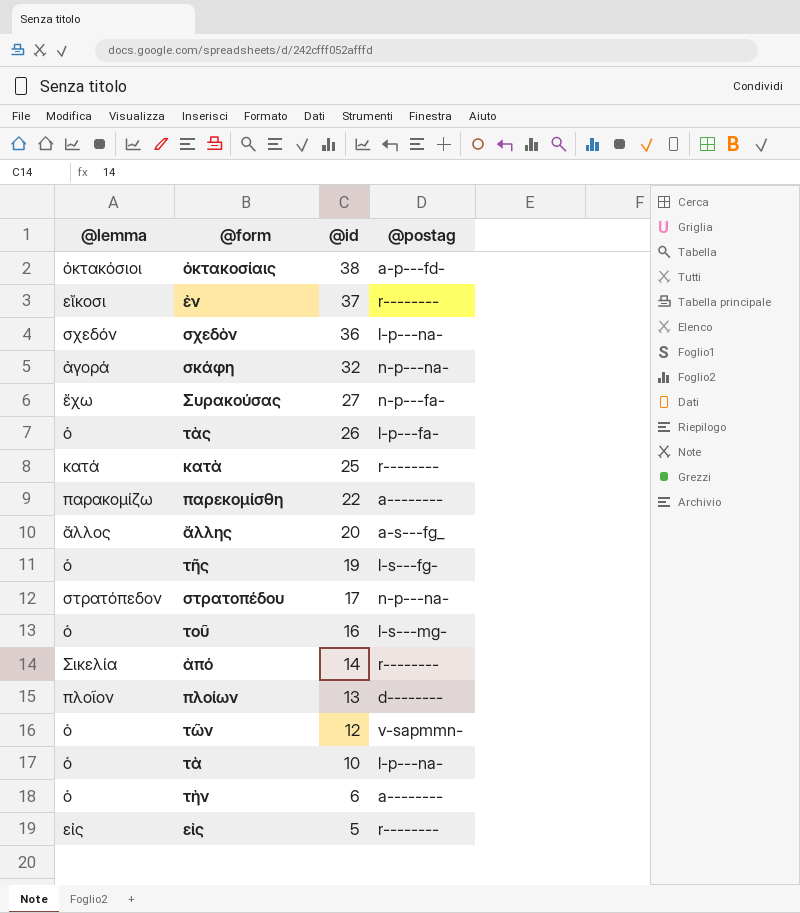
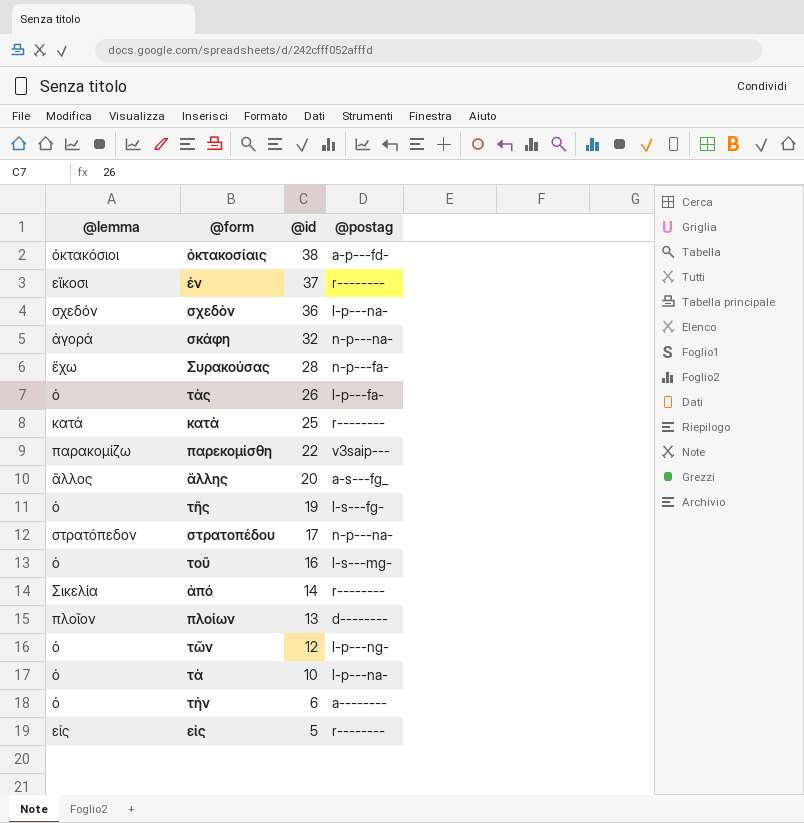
Συρακούσας | @id: 27 -> 28
παρεκομίσθη | @postag: a-------- -> v3saip---
τῶν | @postag: v-sapmmn- -> l-p---ng-

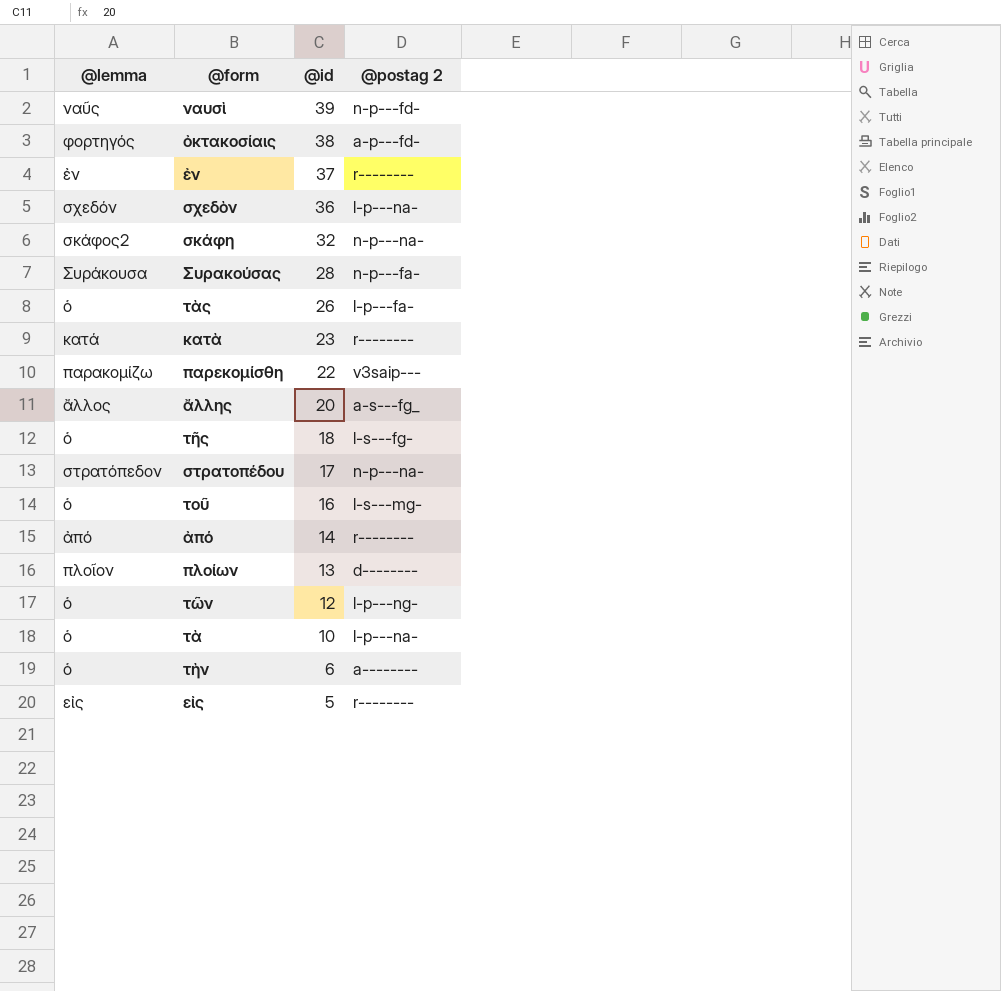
column name: @postag -> @postag 2
row ναυσὶ: none -> ναῦς | 39 | n-p---fd-
ὀκτακοσίαις | @lemma: ὀκτακόσιοι -> φορτηγός
ἐν | @lemma: εἴκοσι -> ἐν
σκάφη | @lemma: ἀγορά -> σκάφος2
Συρακούσας | @lemma: ἔχω -> Συράκουσα
κατὰ | @id: 25 -> 23
τῆς | @id: 19 -> 18
ἀπό | @lemma: Σικελία -> ἀπό

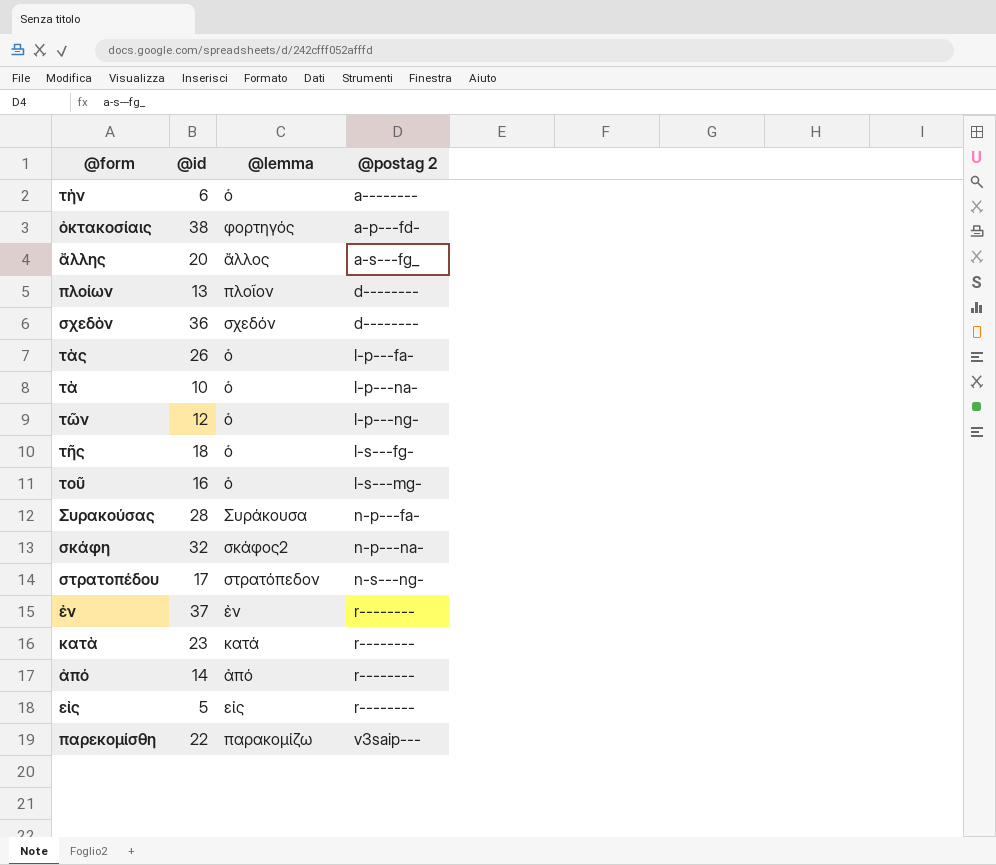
row order: @id descending -> @postag 2 ascending
column @lemma | position: 1 -> 3
row ναυσὶ: ναῦς | 39 | n-p---fd- -> none
σχεδὸν | @postag 2: l-p---na- -> d--------
στρατοπέδου | @postag 2: n-p---na- -> n-s---ng-

